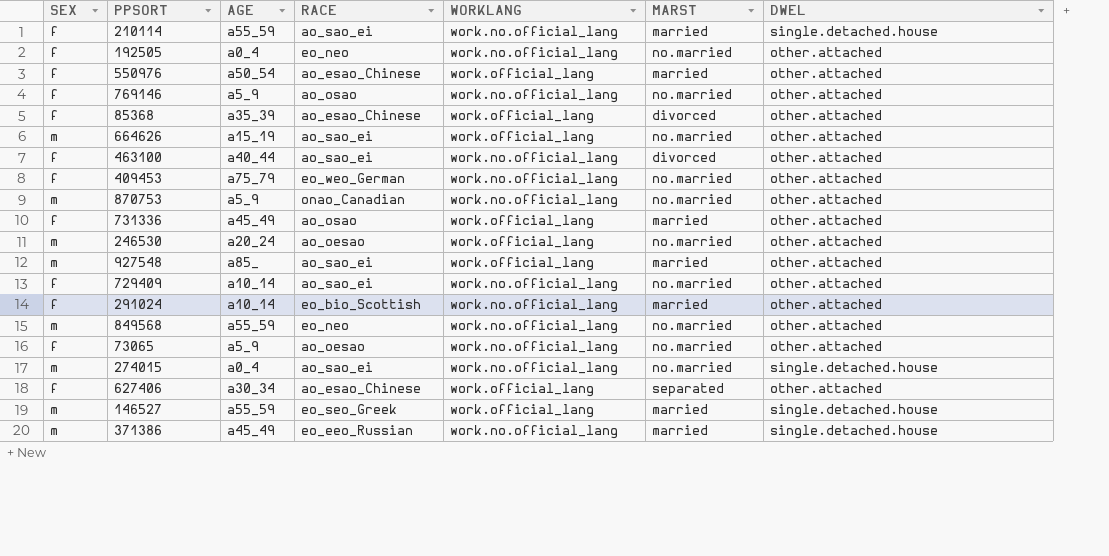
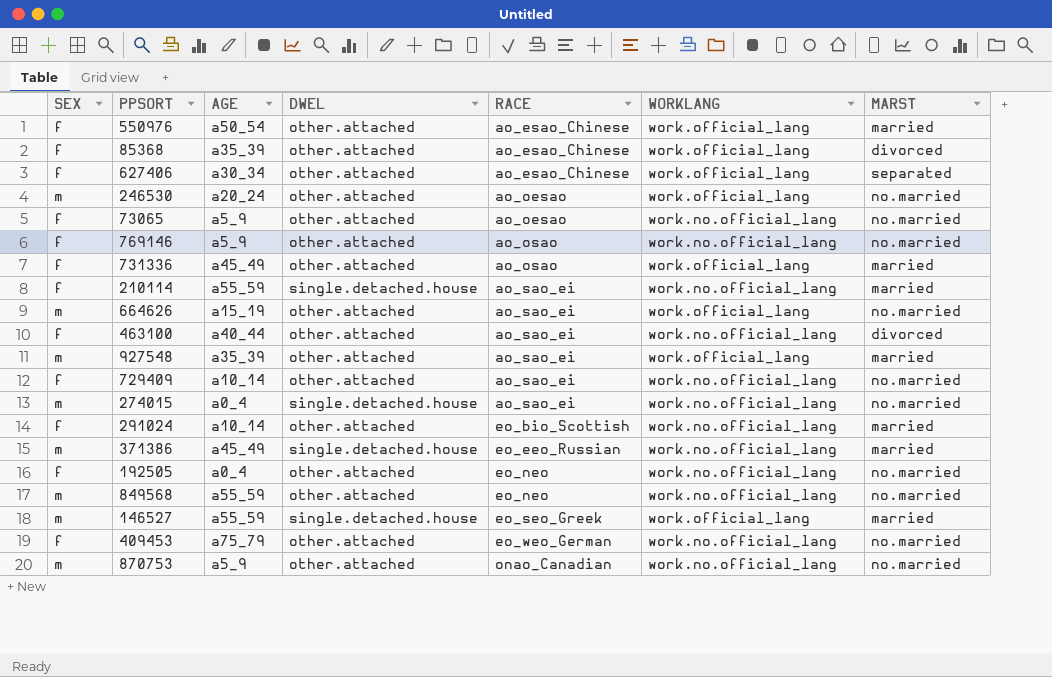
row order: none -> RACE ascending
column DWEL | position: 7 -> 4
927548 | AGE: a85_ -> a35_39

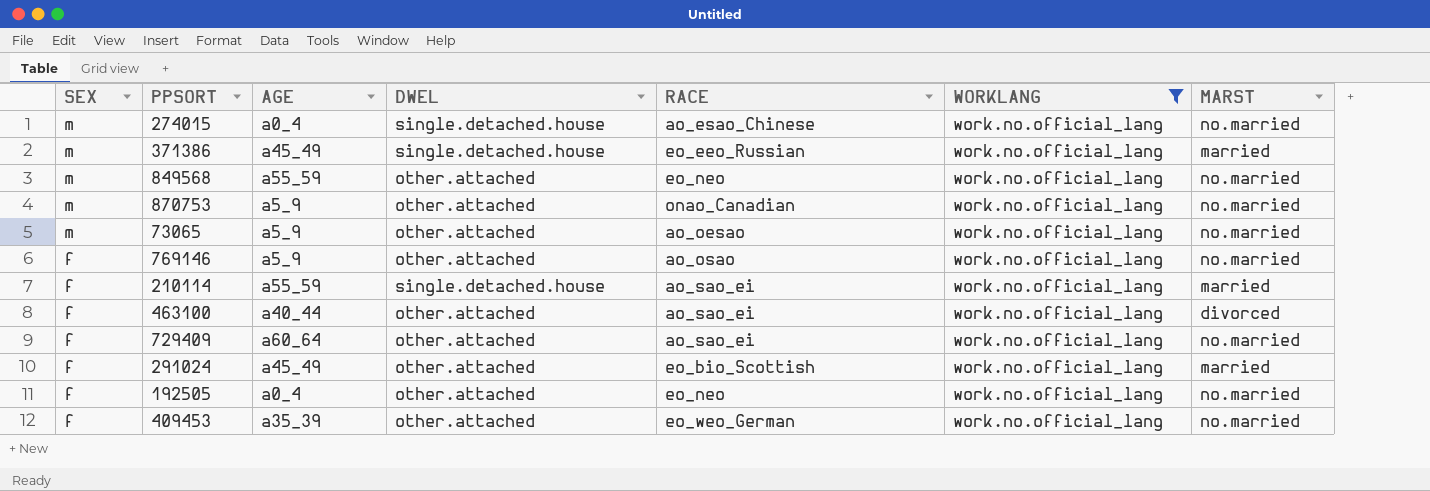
filter: none -> WORKLANG = work.no.official_lang
row order: RACE ascending -> SEX descending
274015 | RACE: ao_sao_ei -> ao_esao_Chinese
73065 | SEX: f -> m
729409 | AGE: a10_14 -> a60_64
291024 | AGE: a10_14 -> a45_49
409453 | AGE: a75_79 -> a35_39

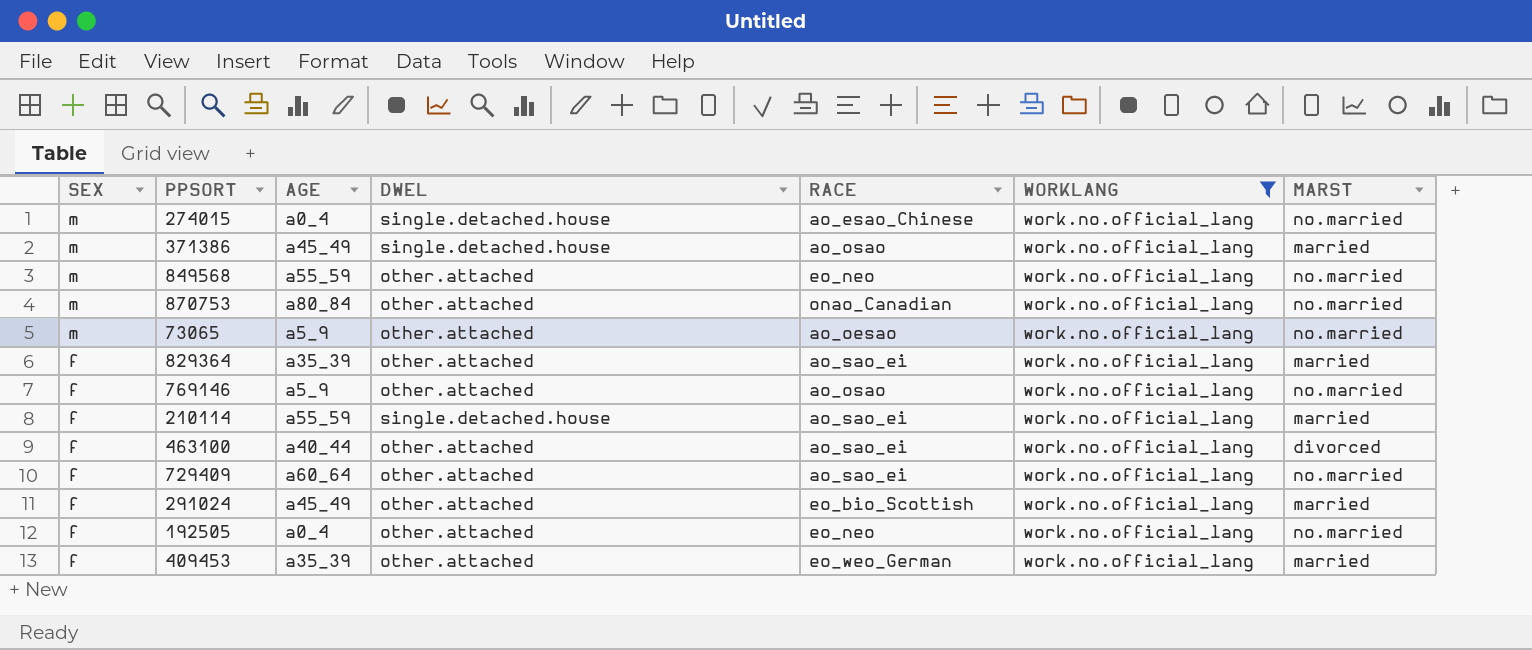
371386 | RACE: eo_eeo_Russian -> ao_osao
870753 | AGE: a5_9 -> a80_84
row 829364: none -> f | a35_39 | other.attached | ao_sao_ei | work.no.official_lang | married
409453 | MARST: no.married -> married

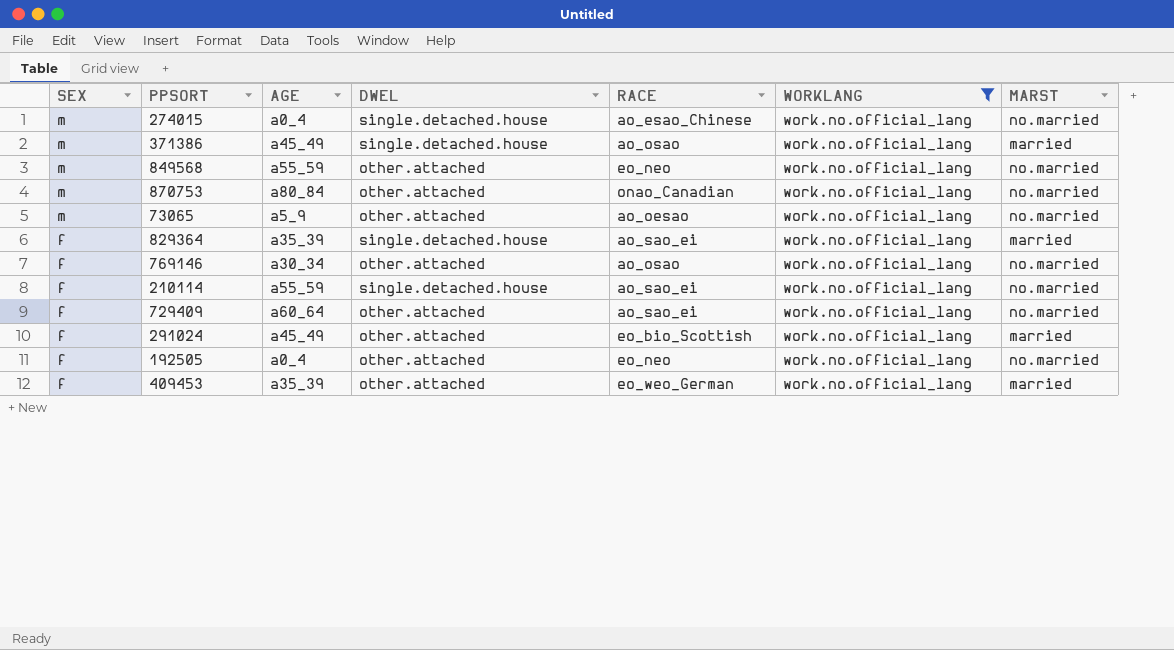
row 463100: f | a40_44 | other.attached | ao_sao_ei | work.no.official_lang | divorced -> none
829364 | DWEL: other.attached -> single.detached.house
769146 | AGE: a5_9 -> a30_34
210114 | MARST: married -> no.married

